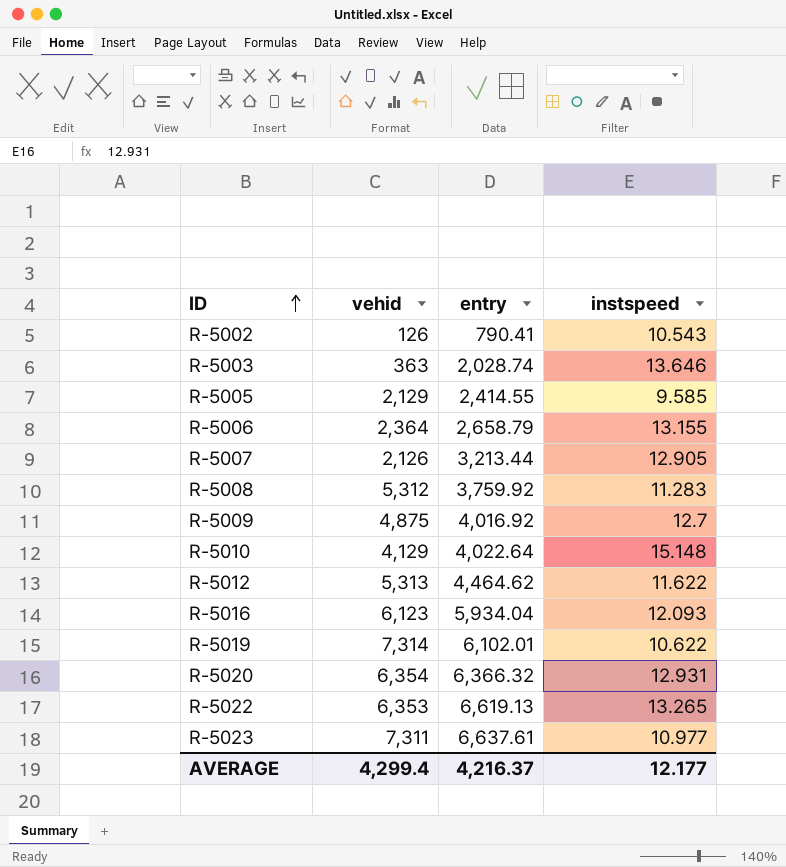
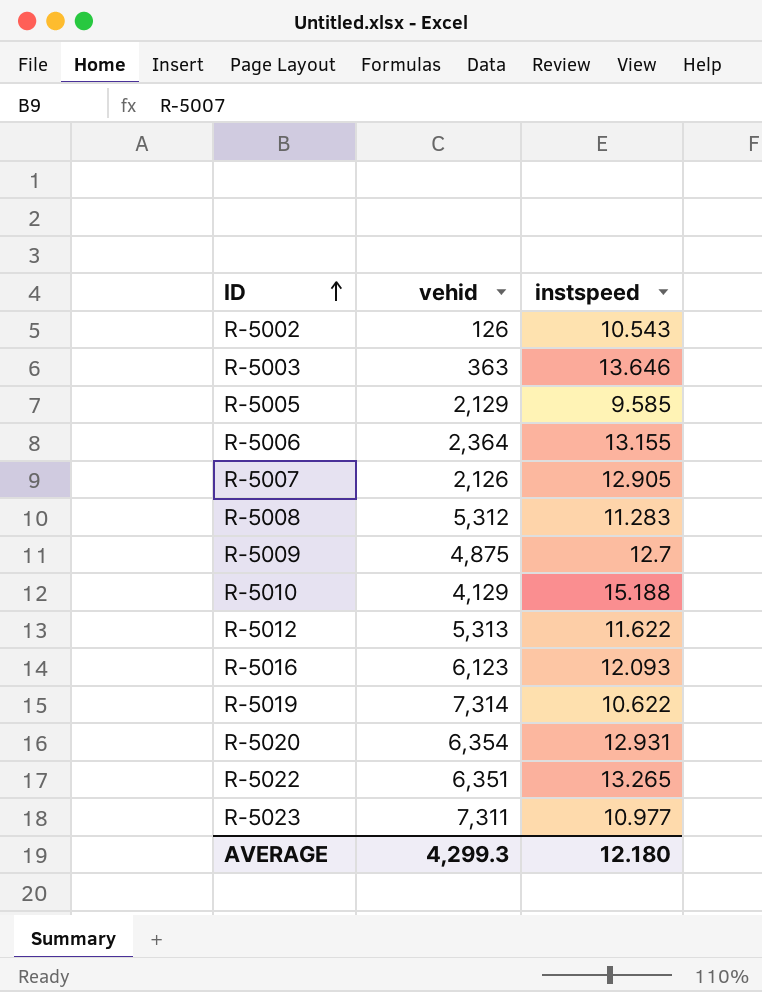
column entry | position: 3 -> none
R-5010 | instspeed: 15.148 -> 15.188
R-5022 | vehid: 6,353 -> 6,351
AVERAGE | vehid: 4,299.4 -> 4,299.3
AVERAGE | instspeed: 12.177 -> 12.180

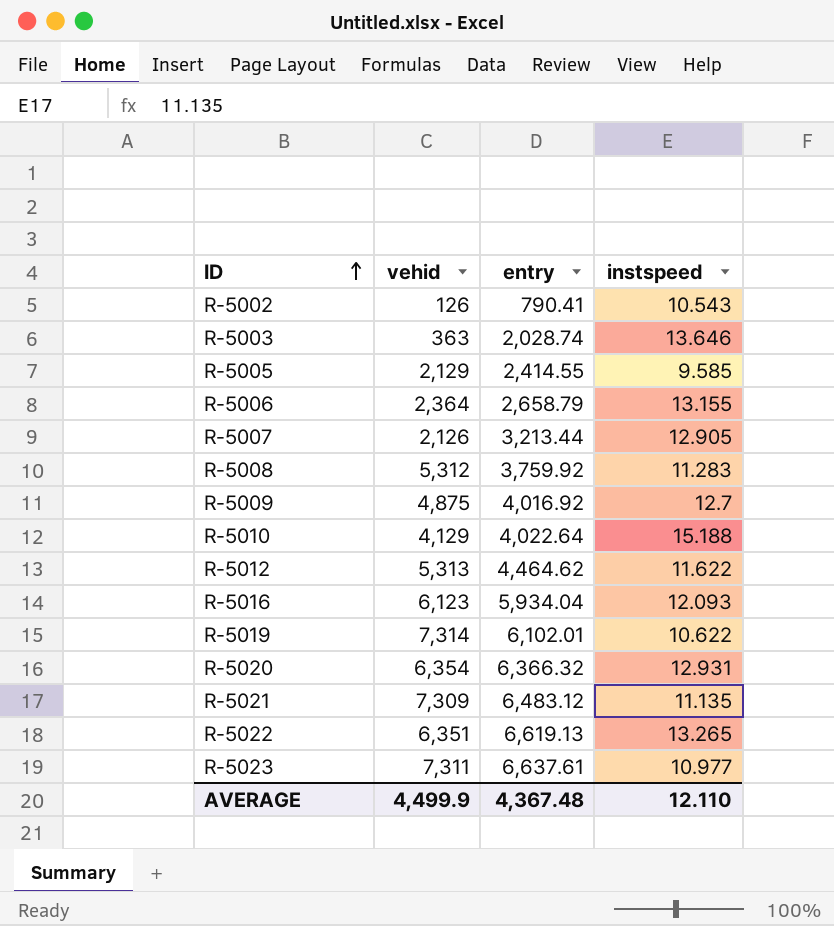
column entry | position: none -> 3
row R-5021: none -> 7,309 | 6,483.12 | 11.135
AVERAGE | vehid: 4,299.3 -> 4,499.9
AVERAGE | instspeed: 12.180 -> 12.110

